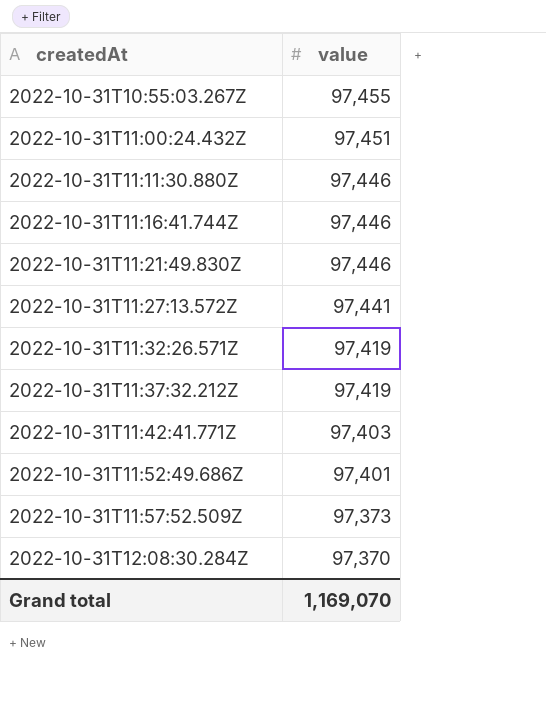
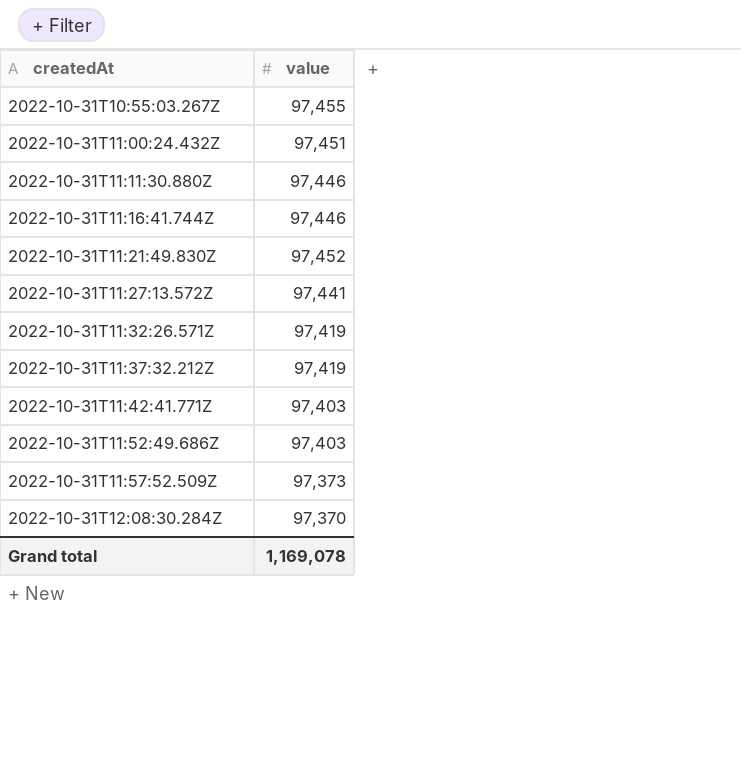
2022-10-31T11:21:49.830Z | value: 97,446 -> 97,452
2022-10-31T11:52:49.686Z | value: 97,401 -> 97,403
Grand total | value: 1,169,070 -> 1,169,078

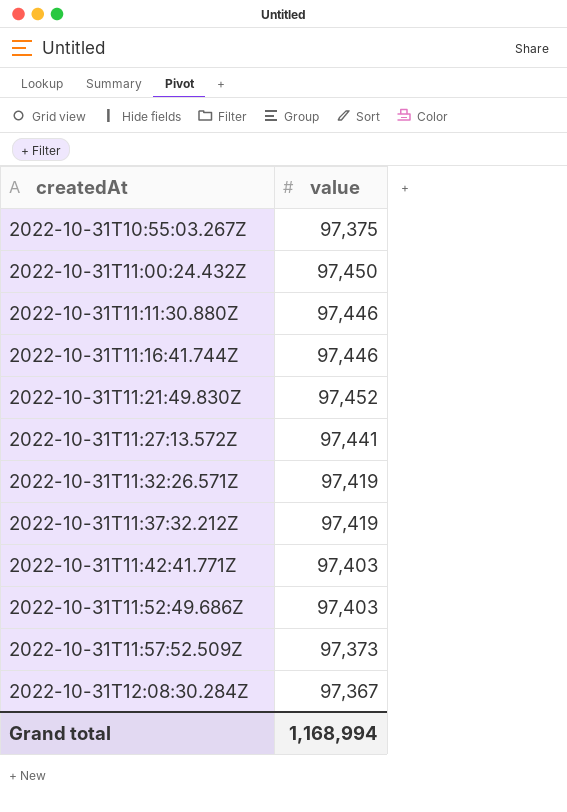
2022-10-31T10:55:03.267Z | value: 97,455 -> 97,375
2022-10-31T11:00:24.432Z | value: 97,451 -> 97,450
2022-10-31T12:08:30.284Z | value: 97,370 -> 97,367
Grand total | value: 1,169,078 -> 1,168,994

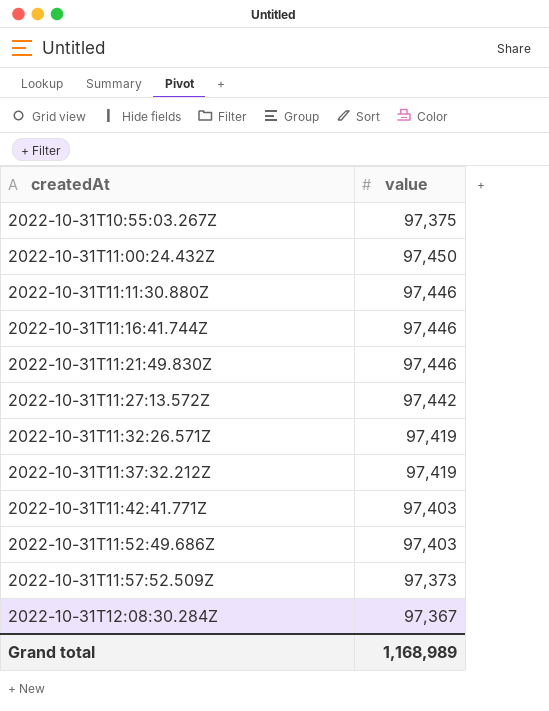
2022-10-31T11:21:49.830Z | value: 97,452 -> 97,446
2022-10-31T11:27:13.572Z | value: 97,441 -> 97,442
Grand total | value: 1,168,994 -> 1,168,989

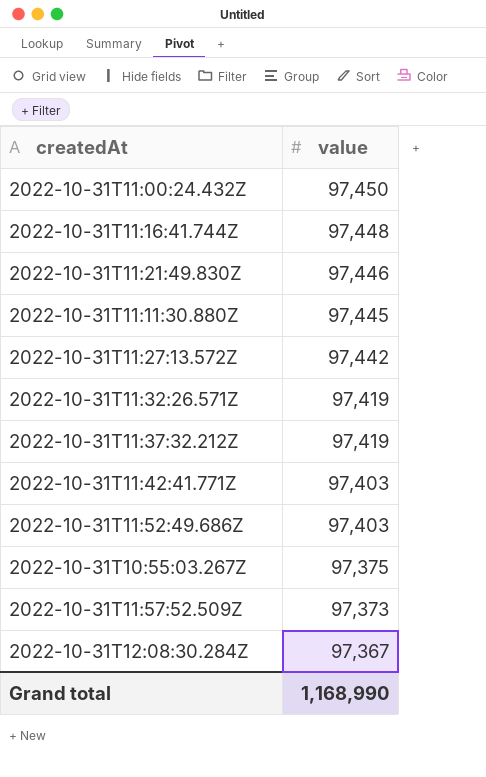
row order: createdAt ascending -> value descending
2022-10-31T11:16:41.744Z | value: 97,446 -> 97,448
2022-10-31T11:11:30.880Z | value: 97,446 -> 97,445
Grand total | value: 1,168,989 -> 1,168,990

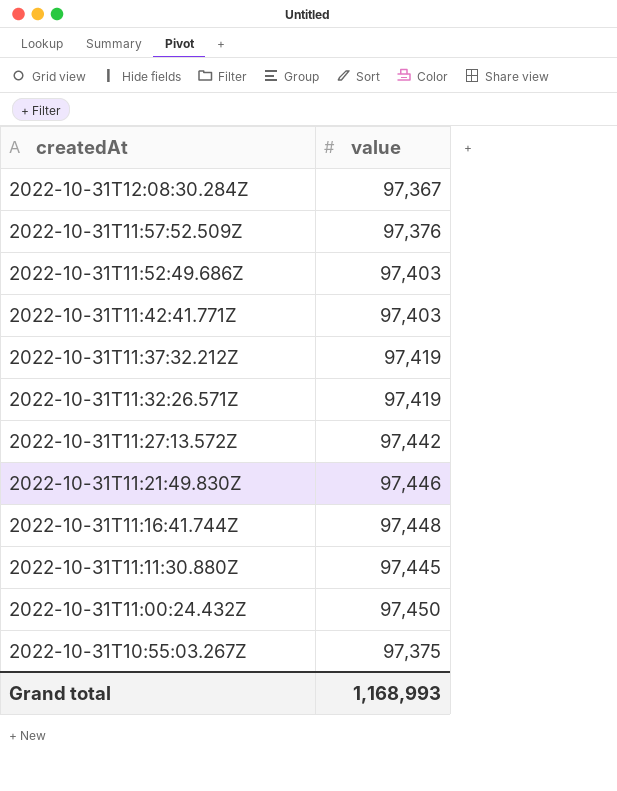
row order: value descending -> createdAt descending
2022-10-31T11:57:52.509Z | value: 97,373 -> 97,376
Grand total | value: 1,168,990 -> 1,168,993

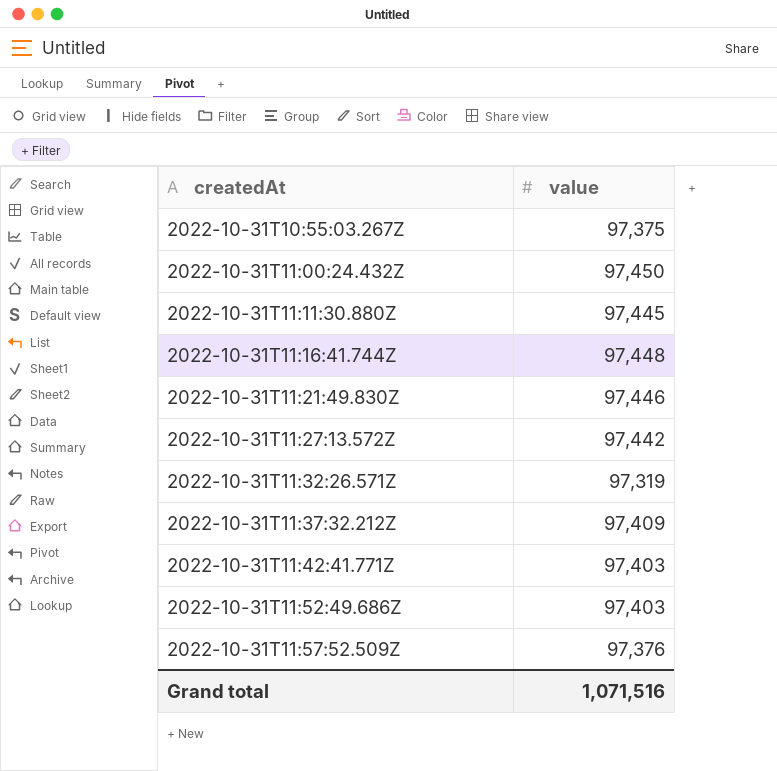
row order: createdAt descending -> createdAt ascending
row 2022-10-31T12:08:30.284Z: 97,367 -> none
2022-10-31T11:32:26.571Z | value: 97,419 -> 97,319
2022-10-31T11:37:32.212Z | value: 97,419 -> 97,409
Grand total | value: 1,168,993 -> 1,071,516

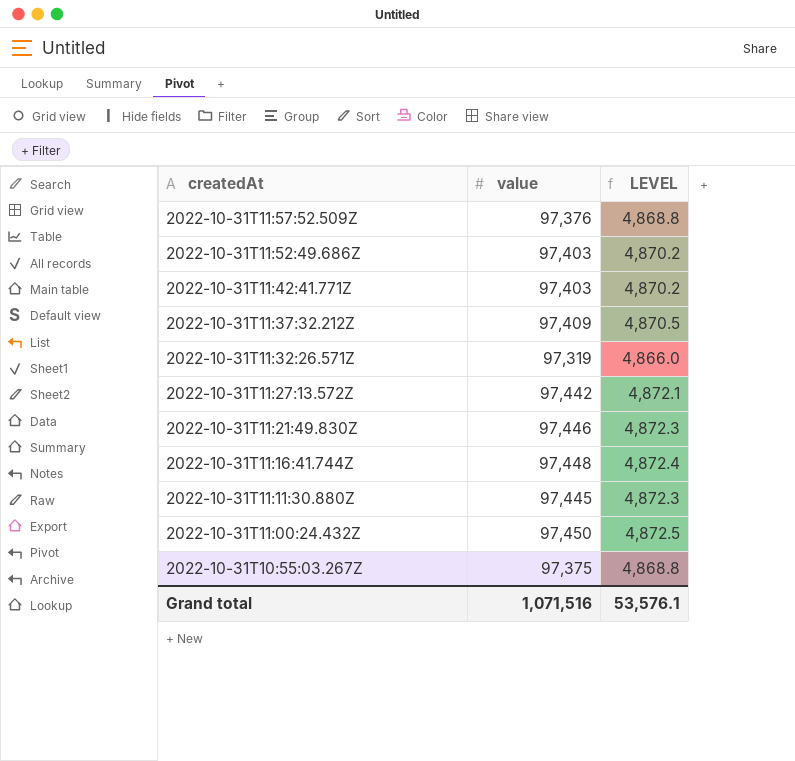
row order: createdAt ascending -> createdAt descending
column LEVEL | formula: none -> [value] * 0.05

